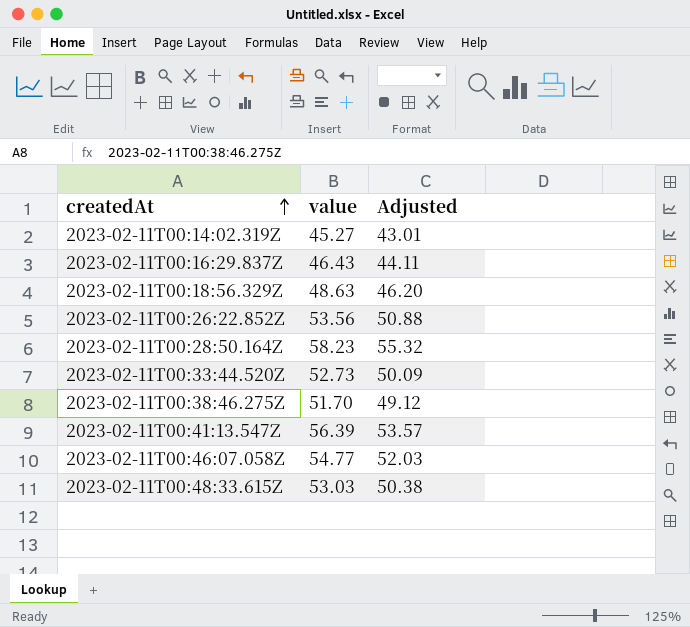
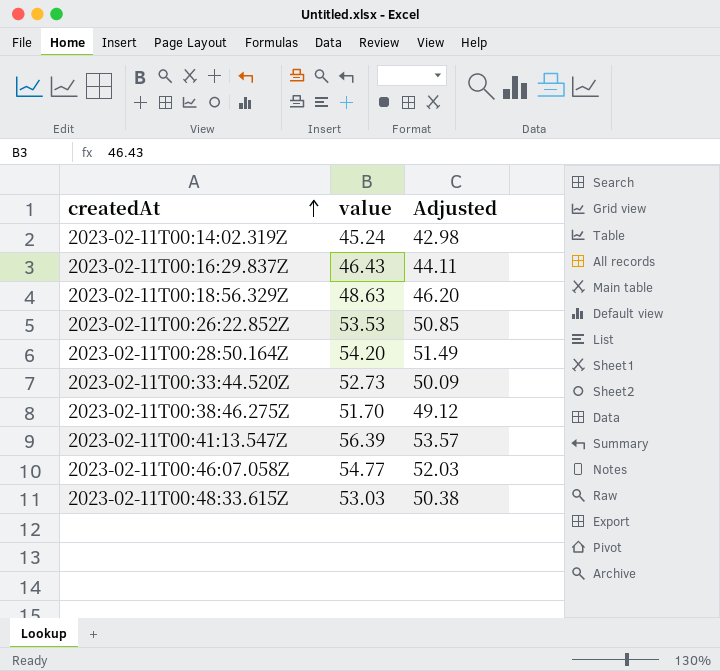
2023-02-11T00:14:02.319Z | value: 45.27 -> 45.24
2023-02-11T00:14:02.319Z | Adjusted: 43.01 -> 42.98
2023-02-11T00:26:22.852Z | value: 53.56 -> 53.53
2023-02-11T00:26:22.852Z | Adjusted: 50.88 -> 50.85
2023-02-11T00:28:50.164Z | value: 58.23 -> 54.20
2023-02-11T00:28:50.164Z | Adjusted: 55.32 -> 51.49

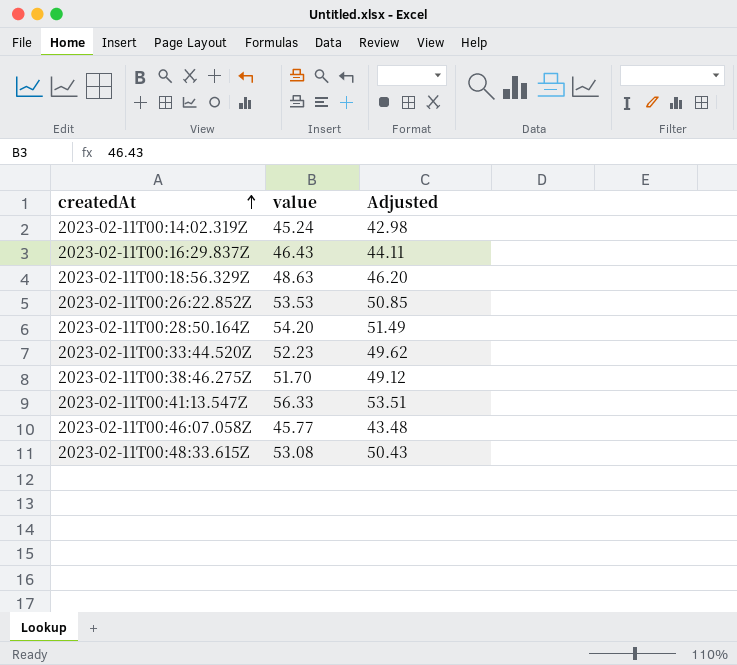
2023-02-11T00:33:44.520Z | value: 52.73 -> 52.23
2023-02-11T00:33:44.520Z | Adjusted: 50.09 -> 49.62
2023-02-11T00:41:13.547Z | value: 56.39 -> 56.33
2023-02-11T00:41:13.547Z | Adjusted: 53.57 -> 53.51
2023-02-11T00:46:07.058Z | value: 54.77 -> 45.77
2023-02-11T00:46:07.058Z | Adjusted: 52.03 -> 43.48
2023-02-11T00:48:33.615Z | value: 53.03 -> 53.08
2023-02-11T00:48:33.615Z | Adjusted: 50.38 -> 50.43

